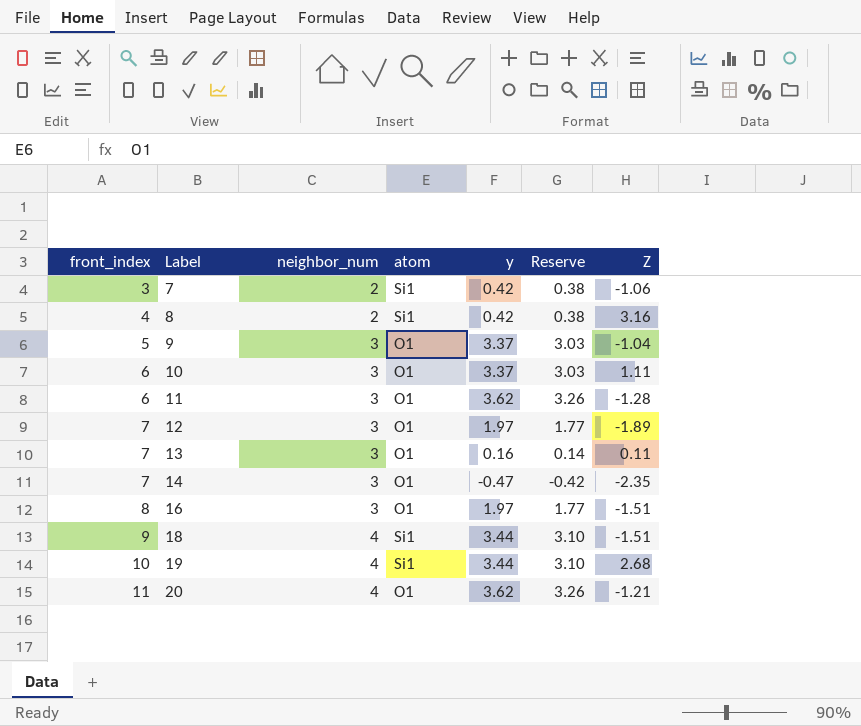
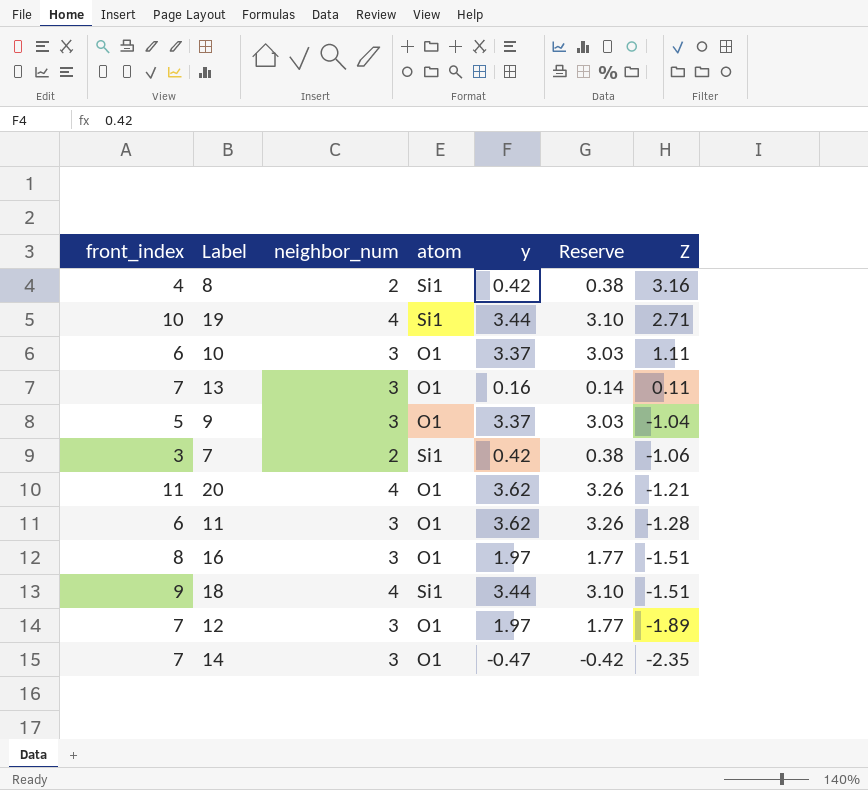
row order: front_index ascending -> Z descending
19 | Z: 2.68 -> 2.71

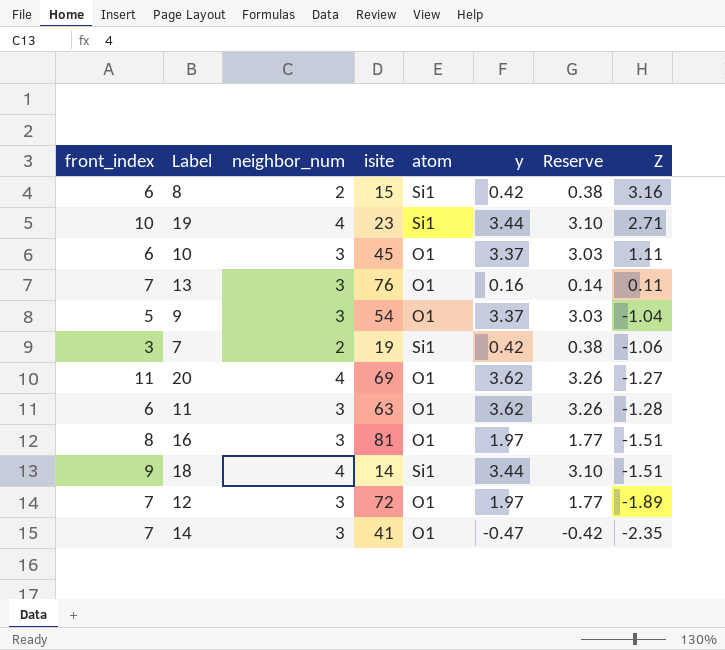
column isite | position: none -> 4
8 | front_index: 4 -> 6
20 | Z: -1.21 -> -1.27

